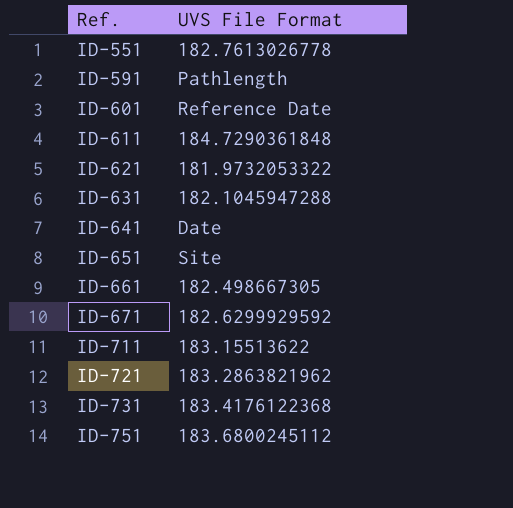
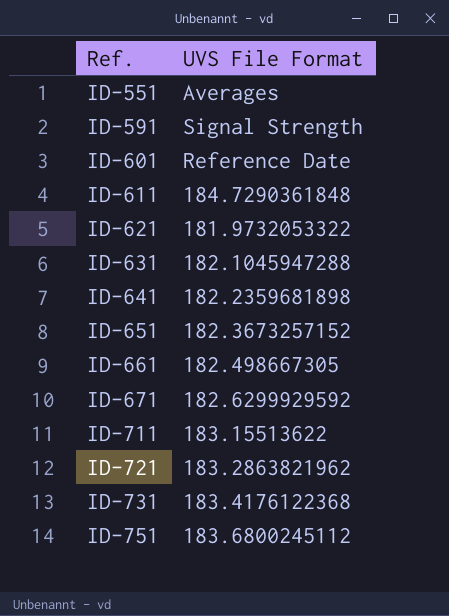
ID-551 | UVS File Format: 182.7613026778 -> Averages
ID-591 | UVS File Format: Pathlength -> Signal Strength
ID-641 | UVS File Format: Date -> 182.2359681898
ID-651 | UVS File Format: Site -> 182.3673257152

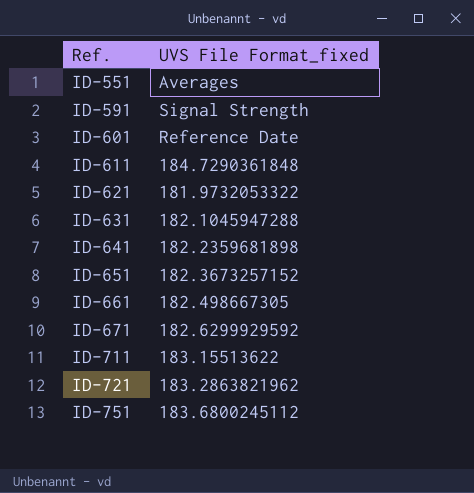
column name: UVS File Format -> UVS File Format_fixed
row ID-731: 183.4176122368 -> none

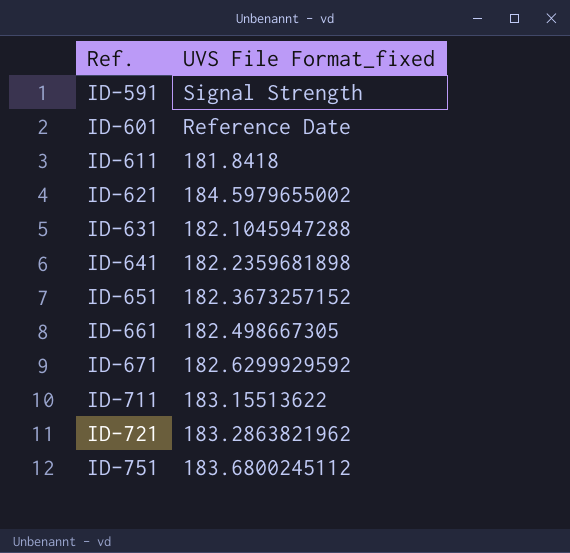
row ID-551: Averages -> none
ID-611 | UVS File Format_fixed: 184.7290361848 -> 181.8418
ID-621 | UVS File Format_fixed: 181.9732053322 -> 184.5979655002

